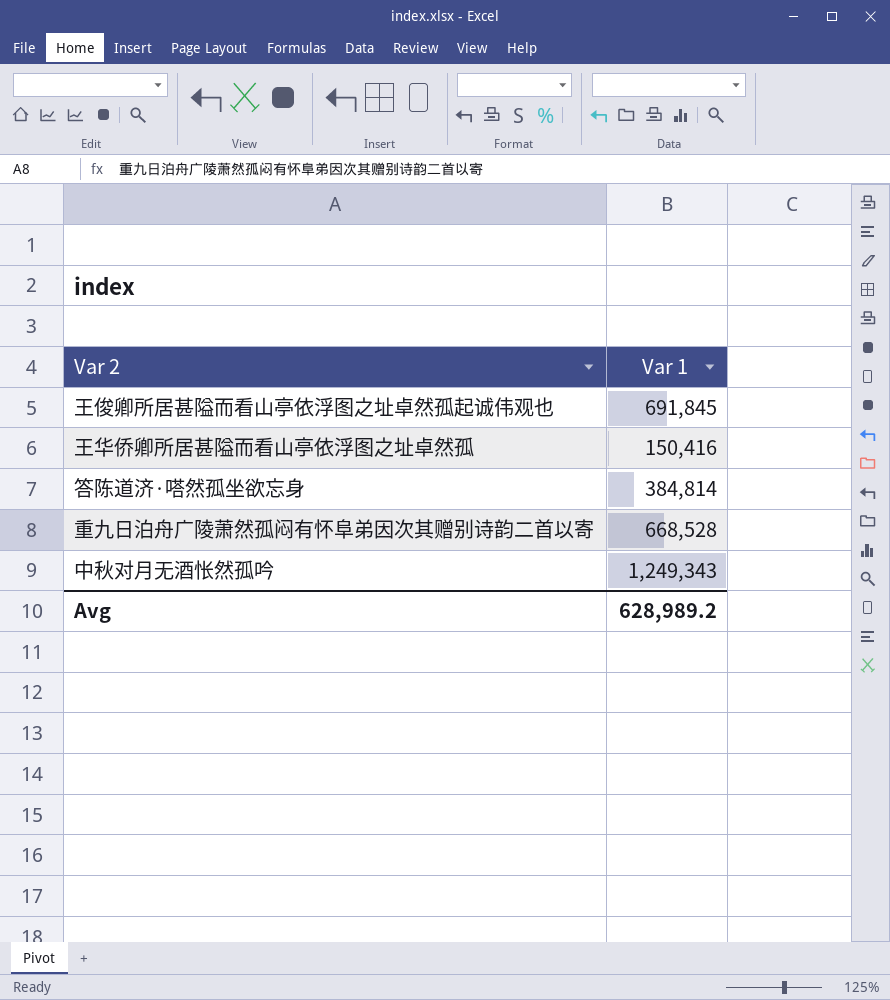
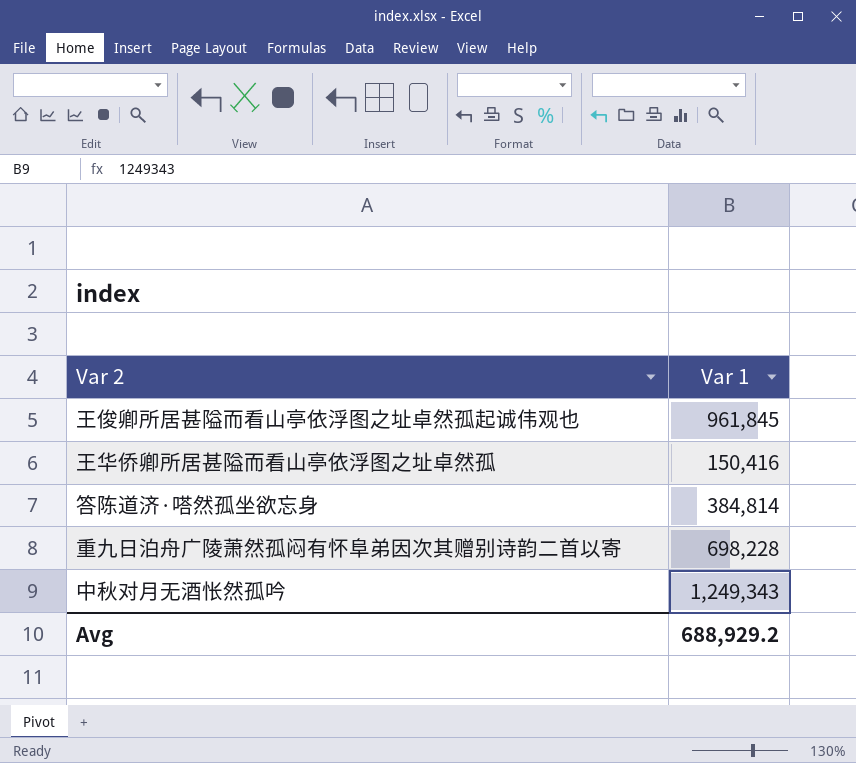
王俊卿所居甚隘而看山亭依浮图之址卓然孤起诚伟观也 | Var 1: 691,845 -> 961,845
重九日泊舟广陵萧然孤闷有怀阜弟因次其赠别诗韵二首以寄 | Var 1: 668,528 -> 698,228
Avg | Var 1: 628,989.2 -> 688,929.2

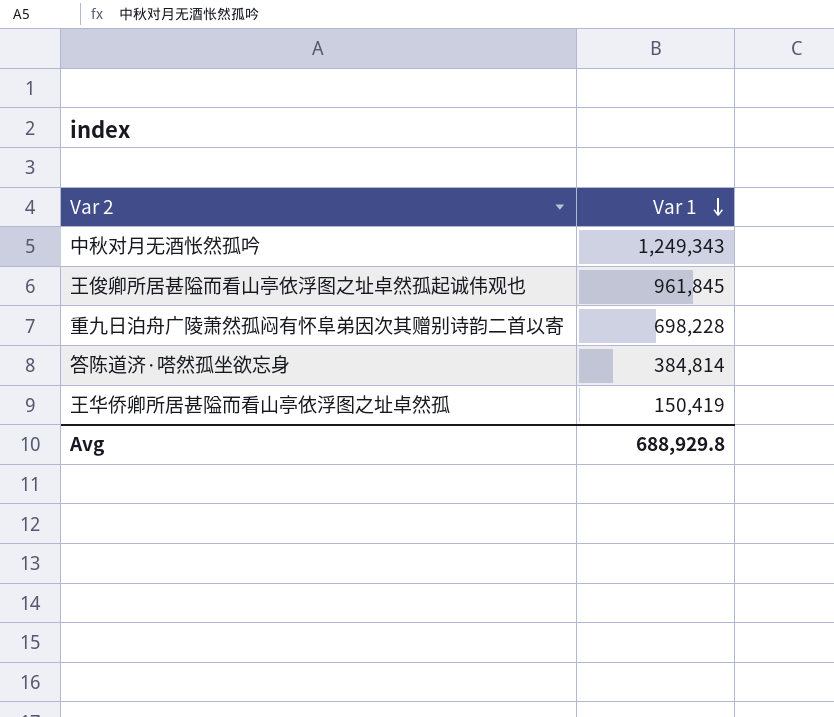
row order: none -> Var 1 descending
王华侨卿所居甚隘而看山亭依浮图之址卓然孤 | Var 1: 150,416 -> 150,419
Avg | Var 1: 688,929.2 -> 688,929.8

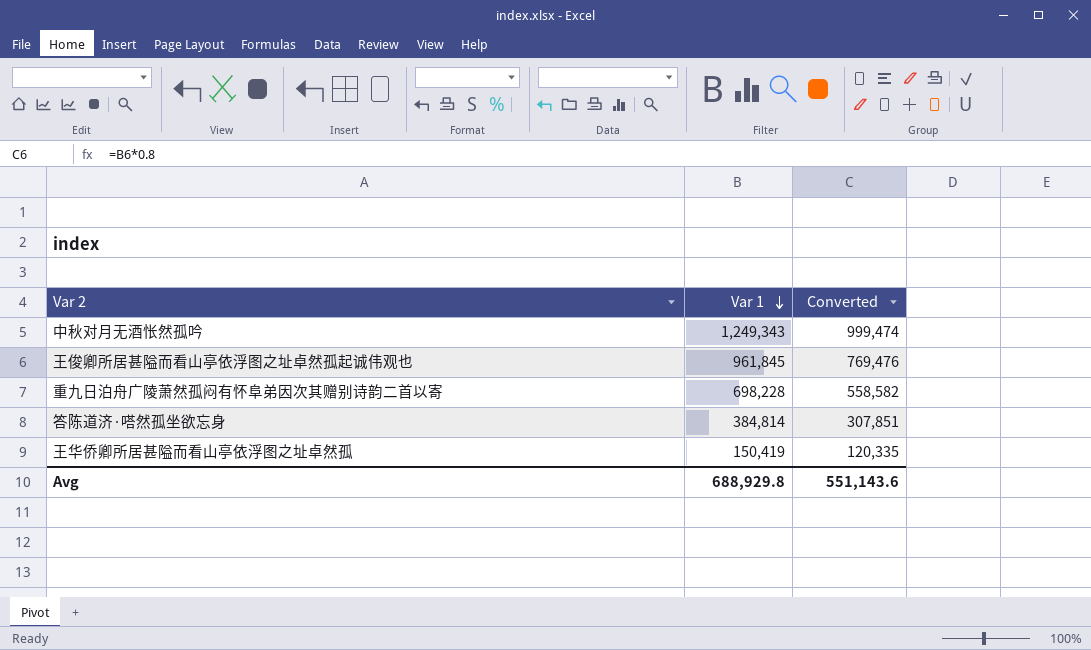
column Converted | formula: none -> [Var 1] * 0.8

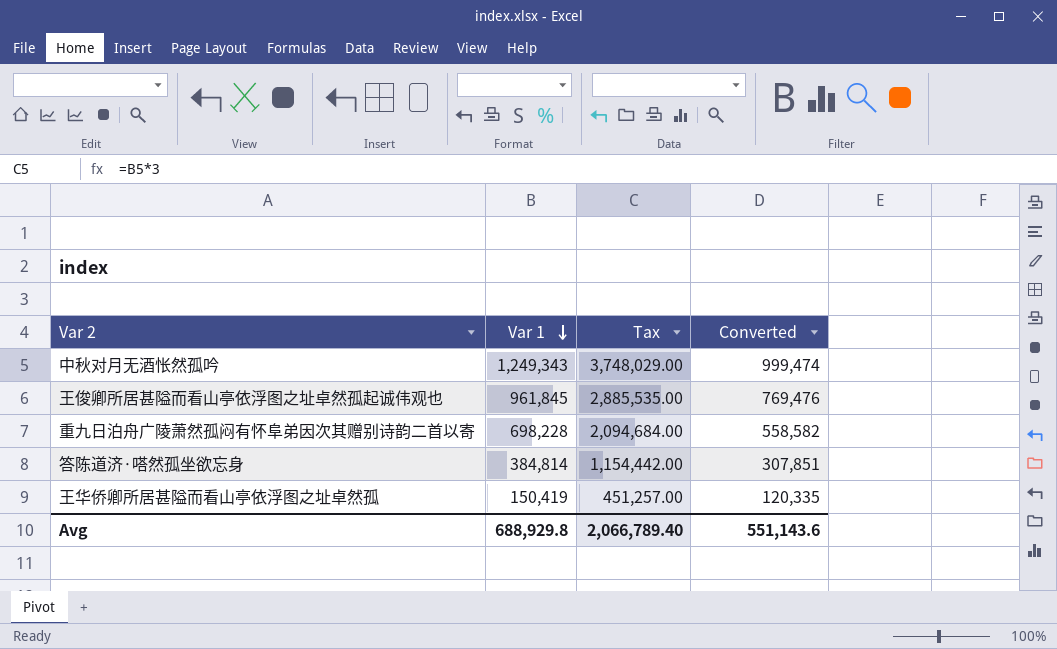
column Tax | formula: none -> [Var 1] * 3

